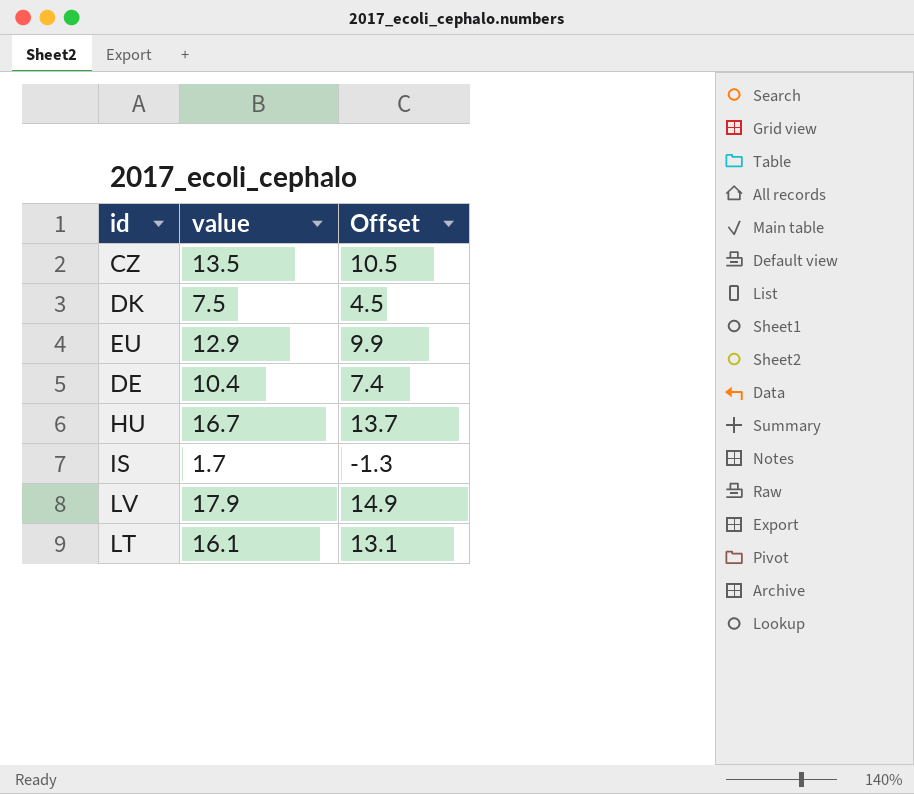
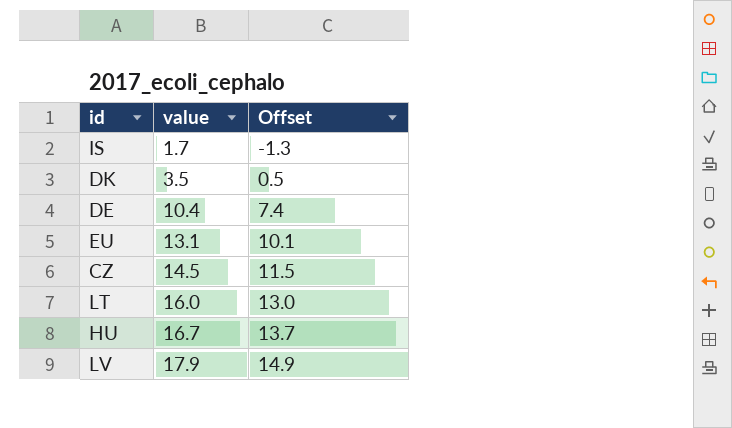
row order: none -> value ascending
DK | value: 7.5 -> 3.5
DK | Offset: 4.5 -> 0.5
EU | value: 12.9 -> 13.1
EU | Offset: 9.9 -> 10.1
CZ | value: 13.5 -> 14.5
CZ | Offset: 10.5 -> 11.5
LT | value: 16.1 -> 16.0
LT | Offset: 13.1 -> 13.0

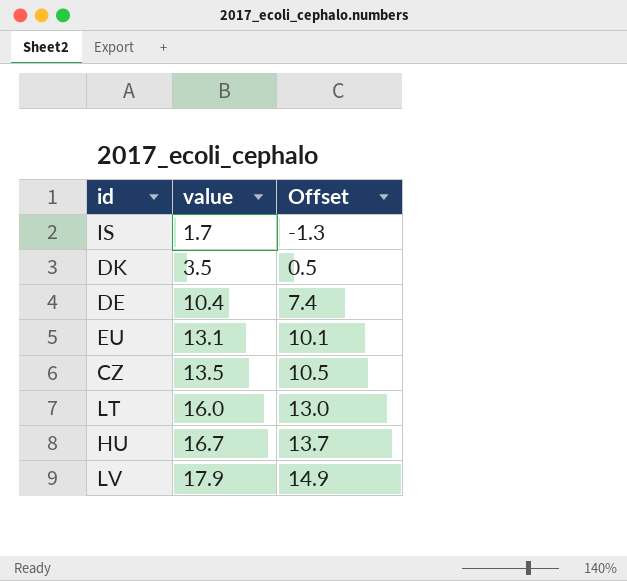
CZ | value: 14.5 -> 13.5
CZ | Offset: 11.5 -> 10.5

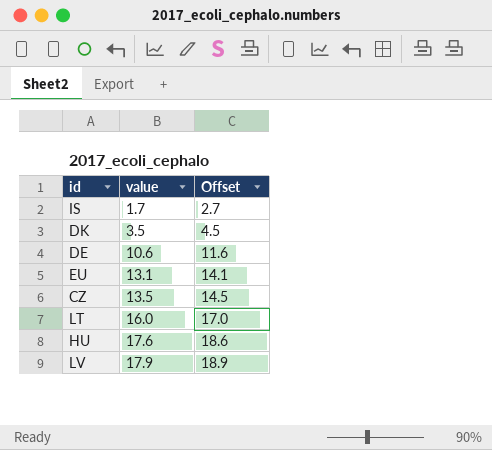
column Offset | formula: [value] - 3 -> [value] + 1
DE | value: 10.4 -> 10.6
HU | value: 16.7 -> 17.6

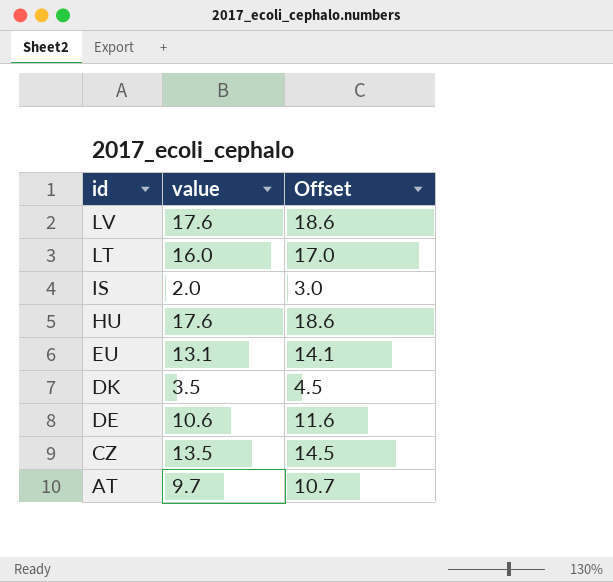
row order: value ascending -> id descending
LV | value: 17.9 -> 17.6
LV | Offset: 18.9 -> 18.6
IS | value: 1.7 -> 2.0
IS | Offset: 2.7 -> 3.0
row AT: none -> 9.7 | 10.7

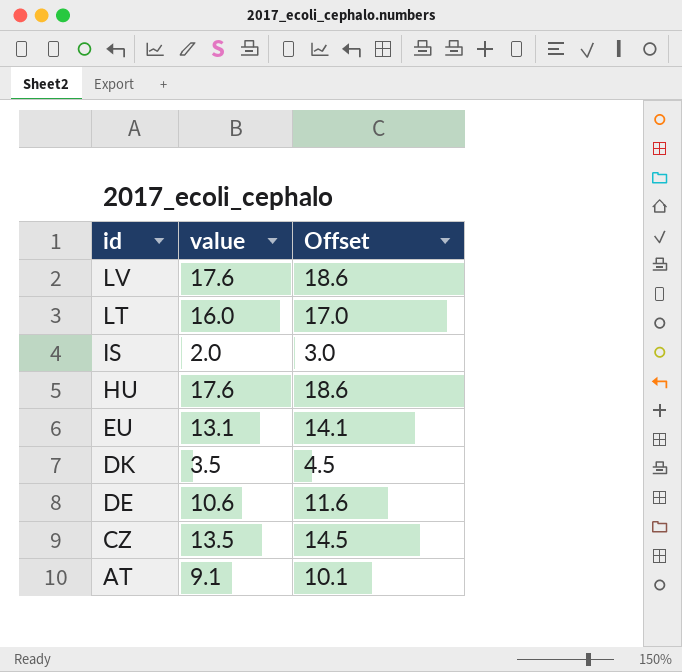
AT | value: 9.7 -> 9.1
AT | Offset: 10.7 -> 10.1

